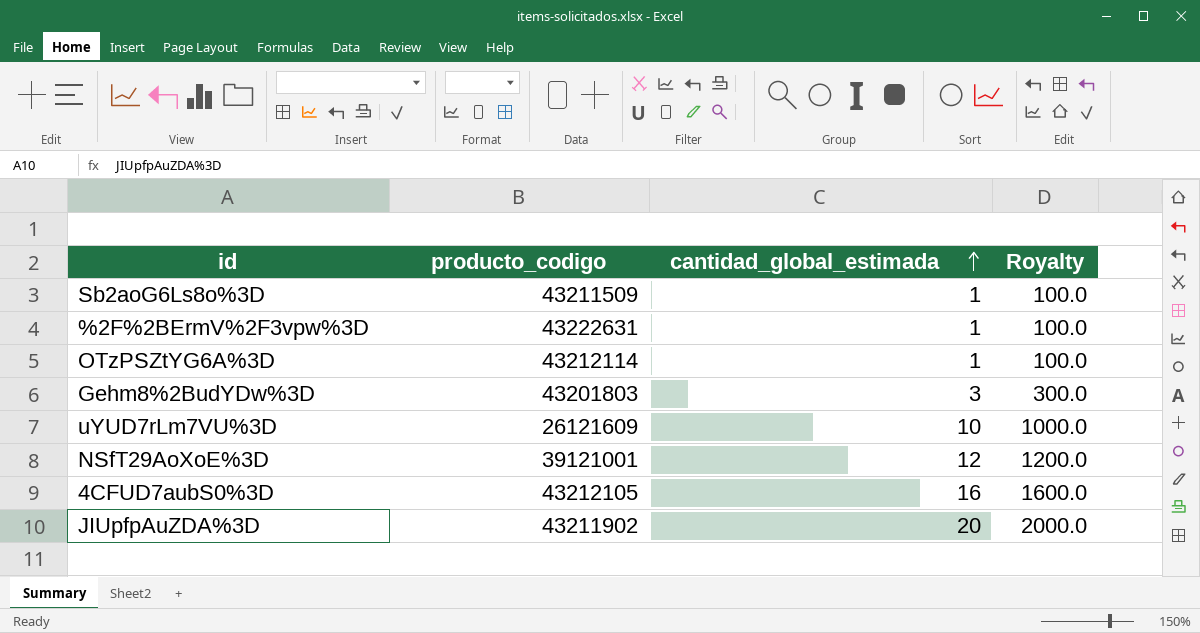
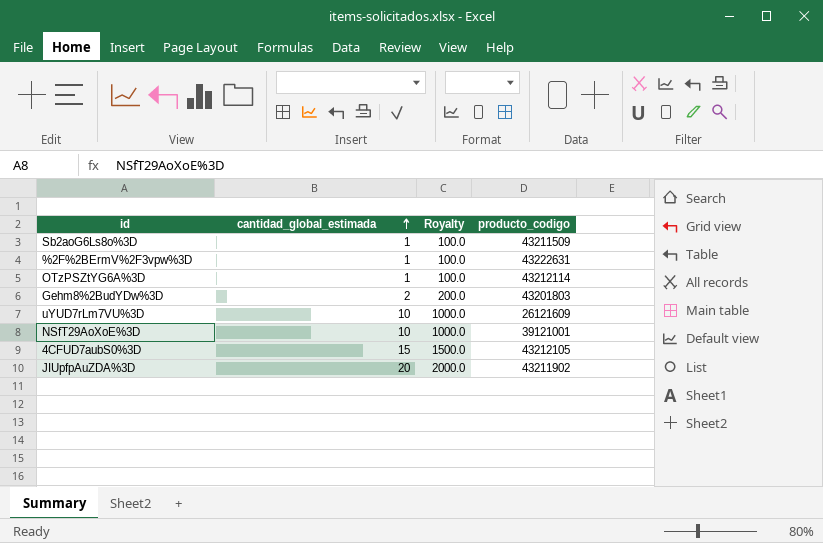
column producto_codigo | position: 2 -> 4
Gehm8%2BudYDw%3D | cantidad_global_estimada: 3 -> 2
Gehm8%2BudYDw%3D | Royalty: 300.0 -> 200.0
NSfT29AoXoE%3D | cantidad_global_estimada: 12 -> 10
NSfT29AoXoE%3D | Royalty: 1200.0 -> 1000.0
4CFUD7aubS0%3D | cantidad_global_estimada: 16 -> 15
4CFUD7aubS0%3D | Royalty: 1600.0 -> 1500.0

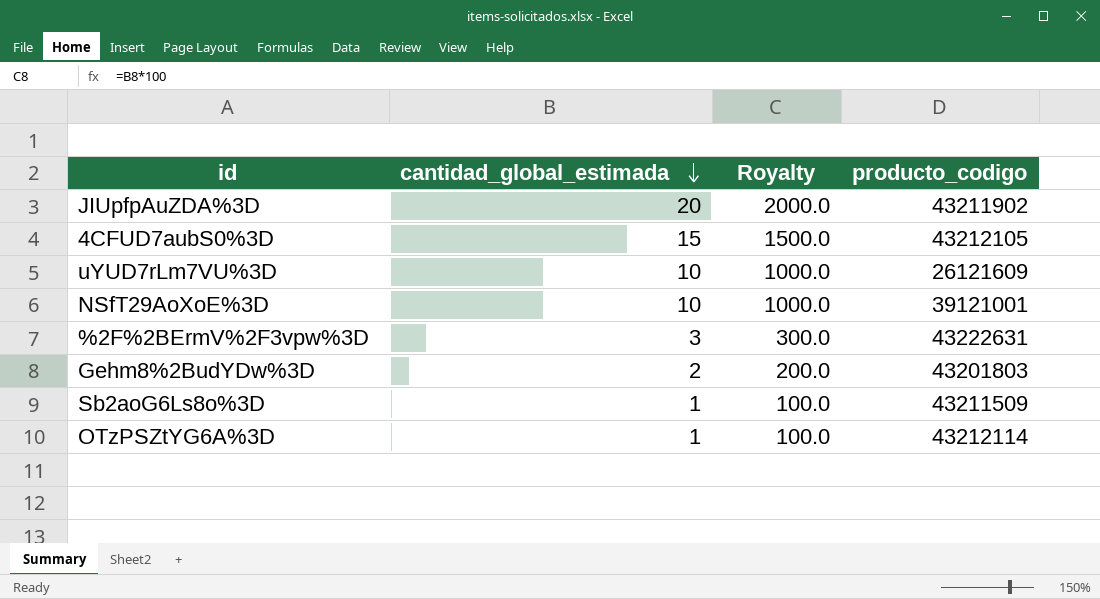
row order: cantidad_global_estimada ascending -> cantidad_global_estimada descending
%2F%2BErmV%2F3vpw%3D | cantidad_global_estimada: 1 -> 3
%2F%2BErmV%2F3vpw%3D | Royalty: 100.0 -> 300.0

